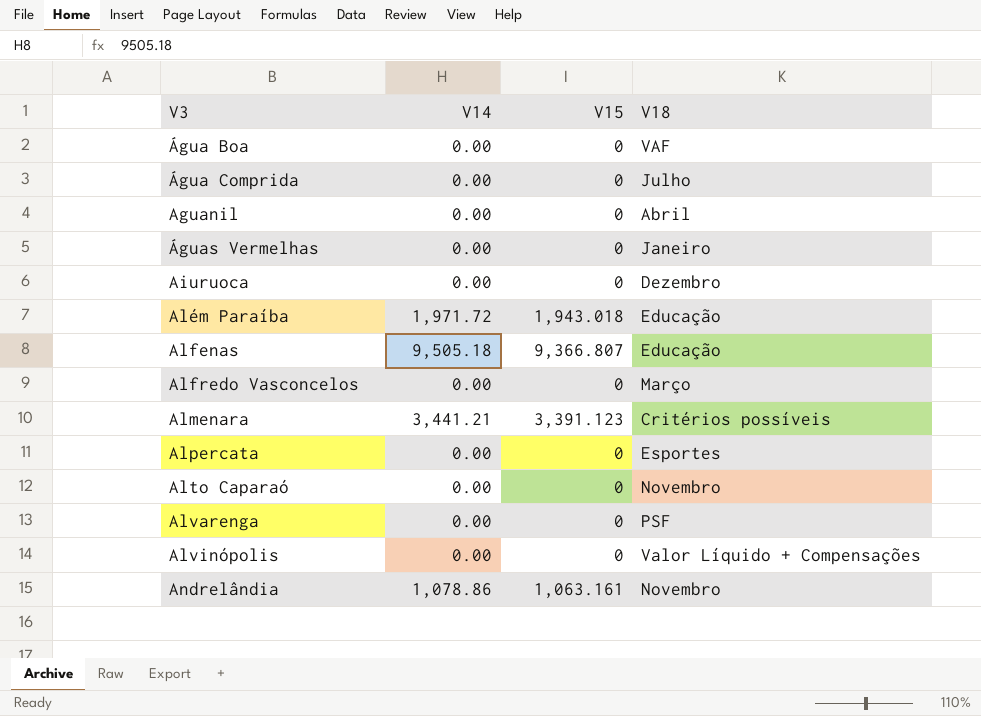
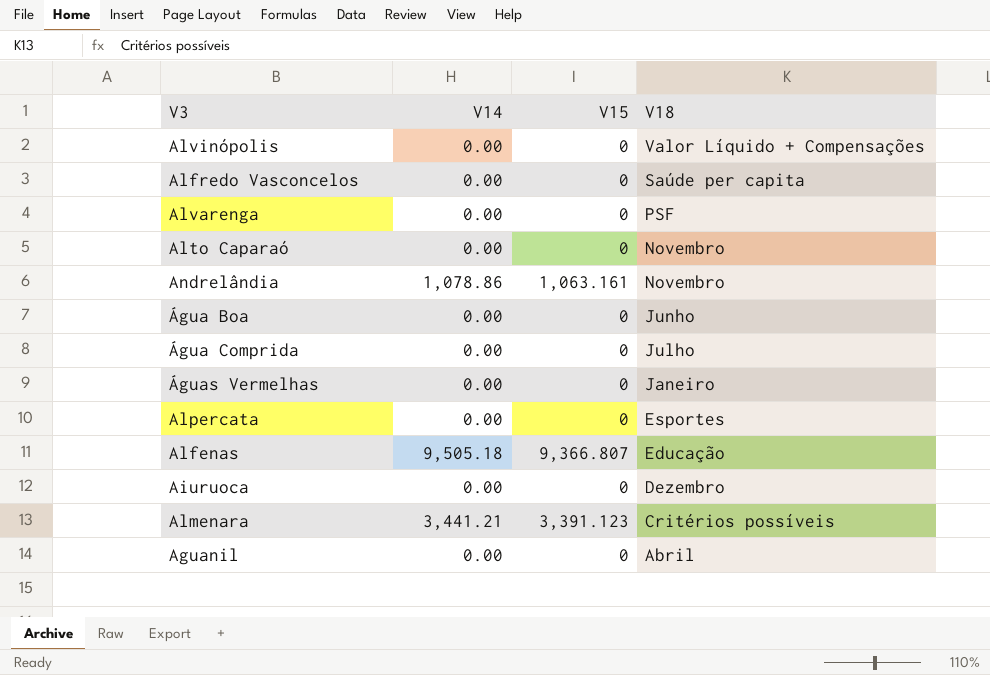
row order: V3 ascending -> V18 descending
row Além Paraíba: 1,971.72 | 1,943.018 | Educação -> none
Alfredo Vasconcelos | V18: Março -> Saúde per capita
Água Boa | V18: VAF -> Junho

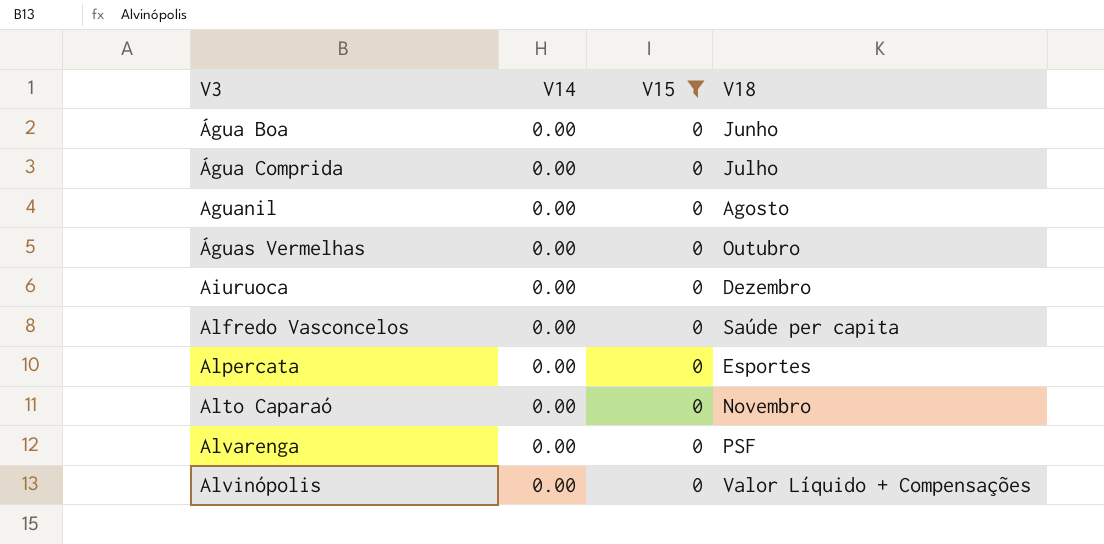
filter: none -> V15 = 0
row order: V18 descending -> V3 ascending
Aguanil | V18: Abril -> Agosto
Águas Vermelhas | V18: Janeiro -> Outubro

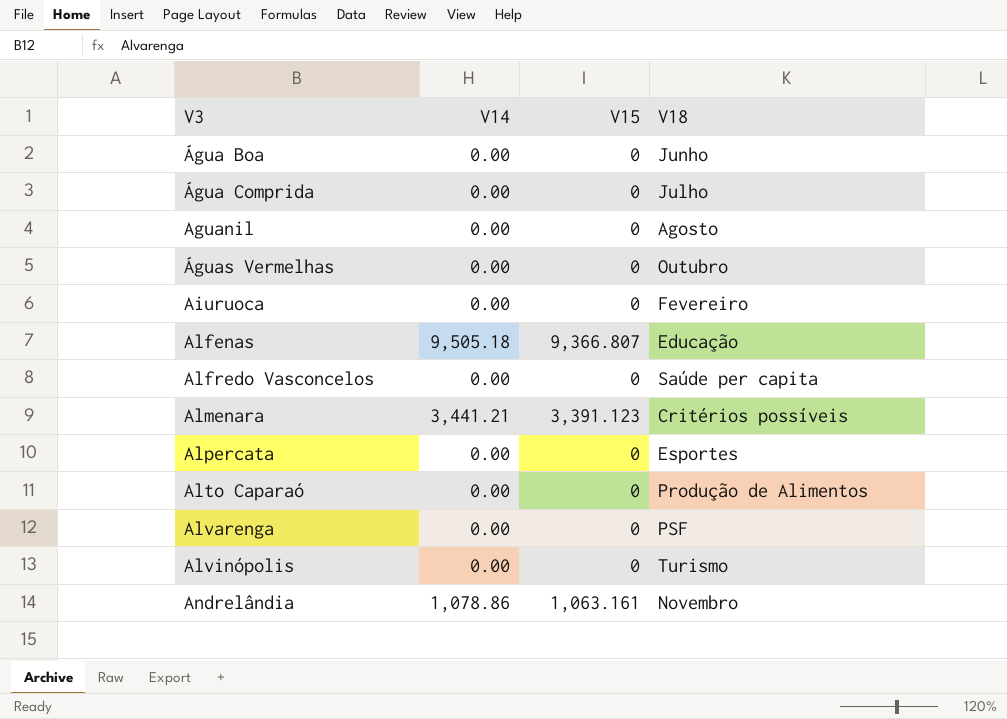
filter: V15 = 0 -> none
Aiuruoca | V18: Dezembro -> Fevereiro
Alto Caparaó | V18: Novembro -> Produção de Alimentos
Alvinópolis | V18: Valor Líquido + Compensações -> Turismo

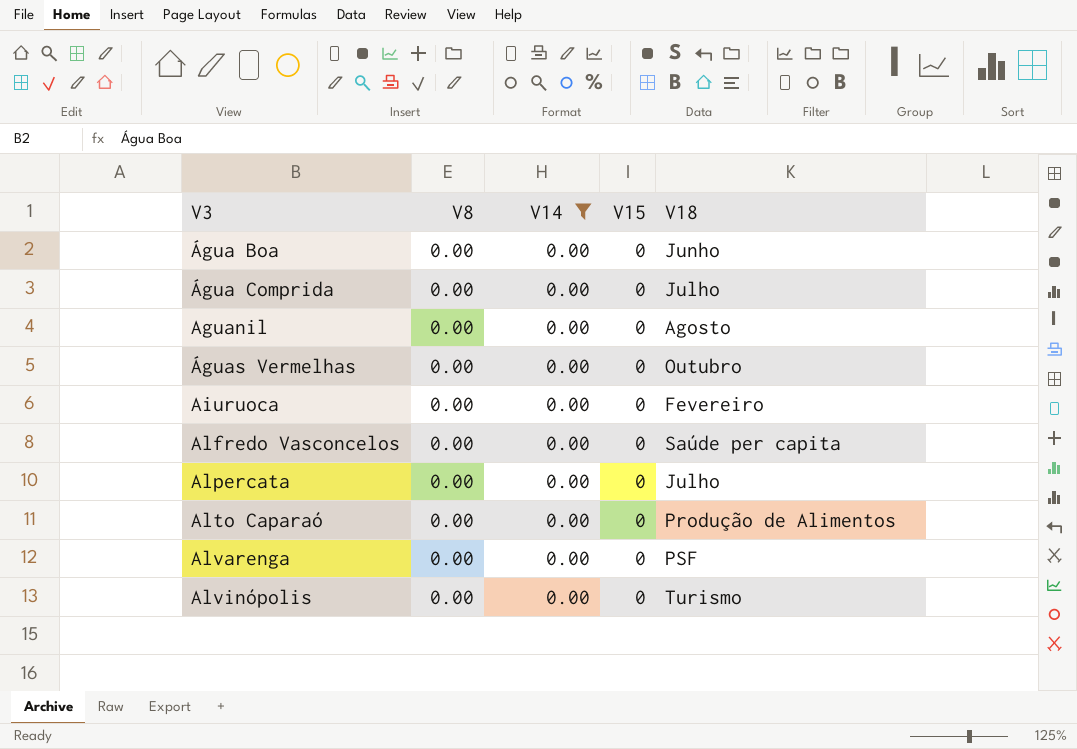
filter: none -> V14 = 0.00
column V8 | position: none -> 2
Alpercata | V18: Esportes -> Julho

